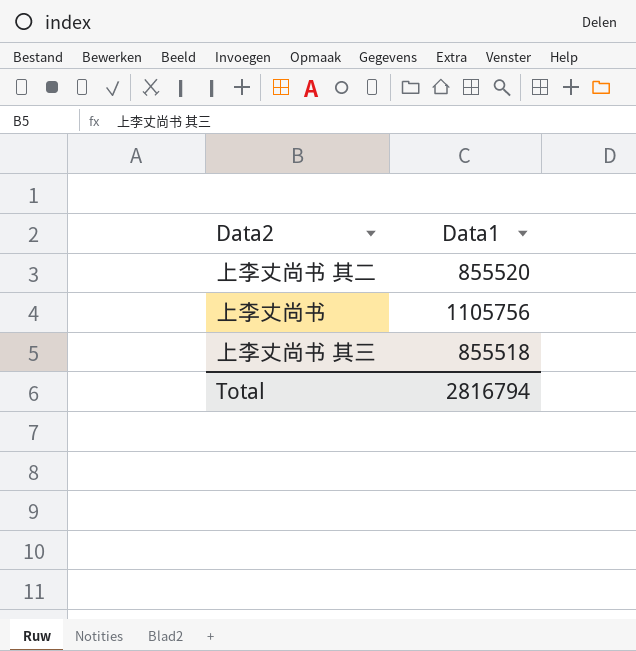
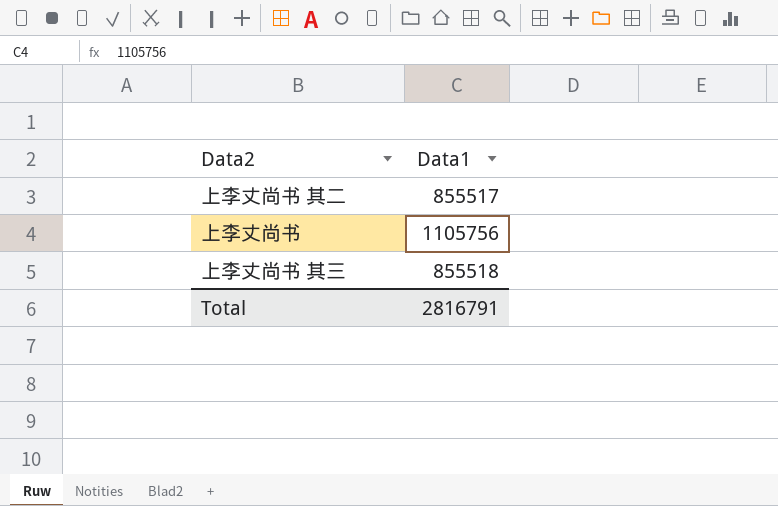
上李丈尚书 其二 | Data1: 855520 -> 855517
Total | Data1: 2816794 -> 2816791

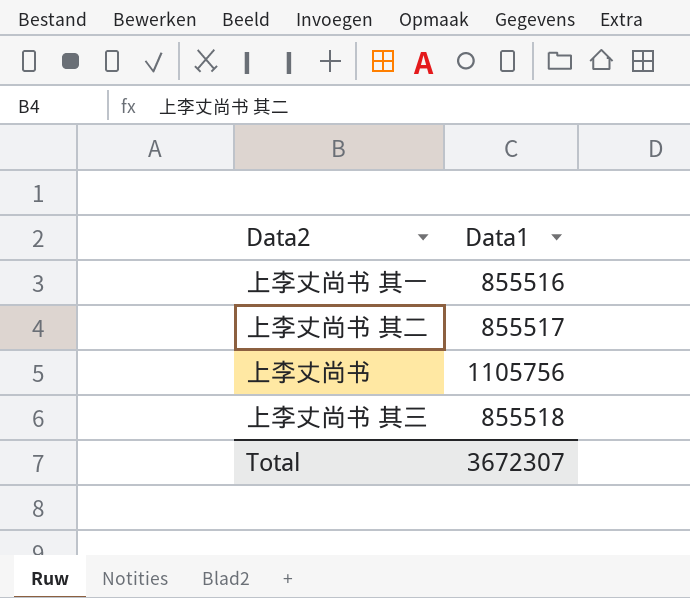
row 上李丈尚书 其一: none -> 855516
Total | Data1: 2816791 -> 3672307

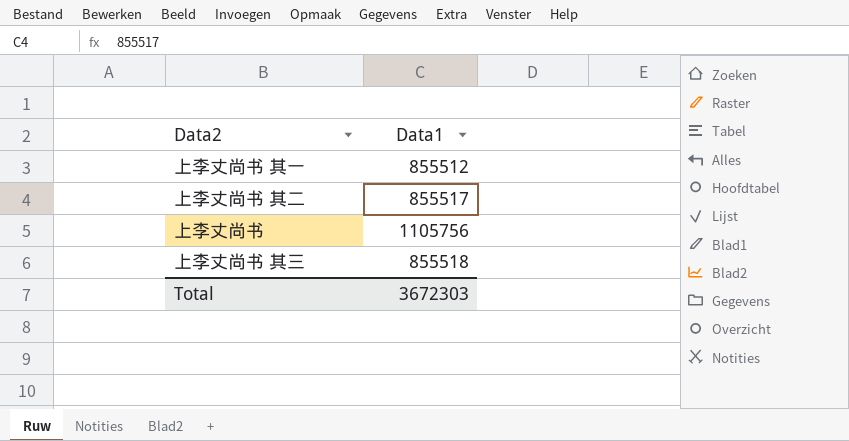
上李丈尚书 其一 | Data1: 855516 -> 855512
Total | Data1: 3672307 -> 3672303

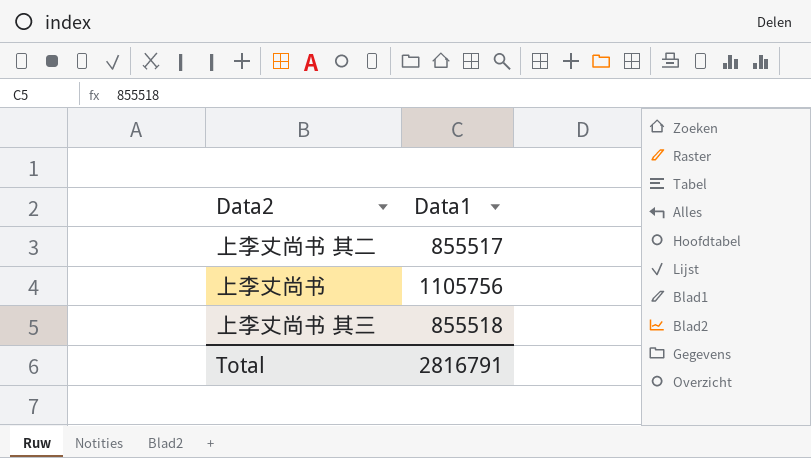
row 上李丈尚书 其一: 855512 -> none
Total | Data1: 3672303 -> 2816791

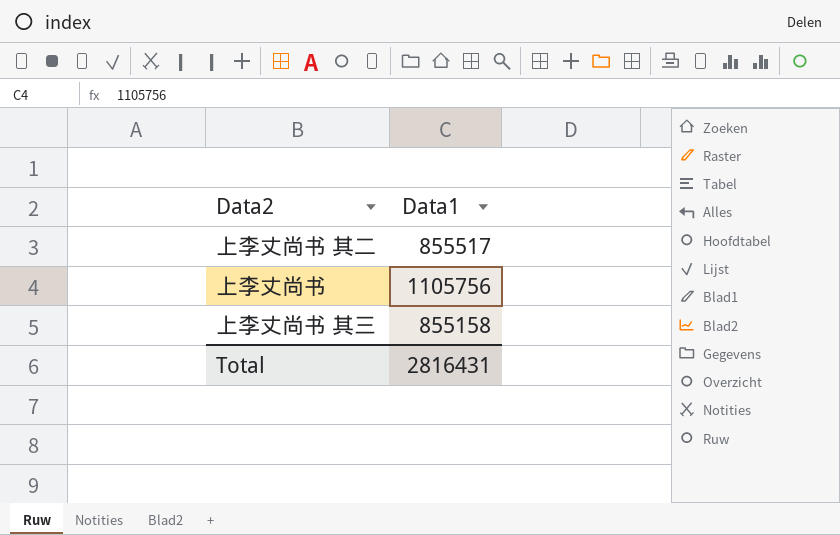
上李丈尚书 其三 | Data1: 855518 -> 855158
Total | Data1: 2816791 -> 2816431

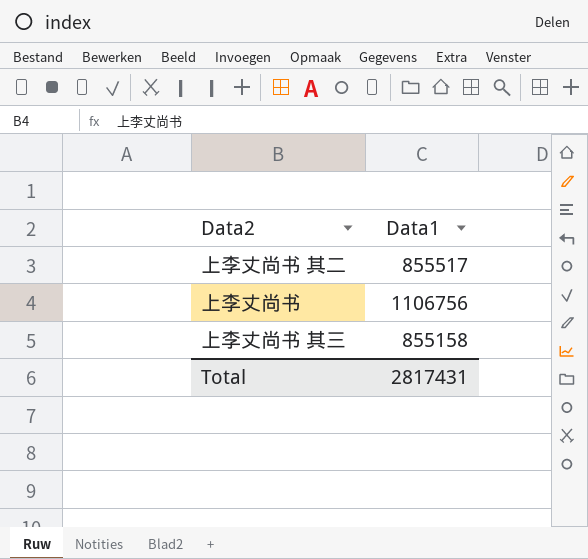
上李丈尚书 | Data1: 1105756 -> 1106756
Total | Data1: 2816431 -> 2817431

